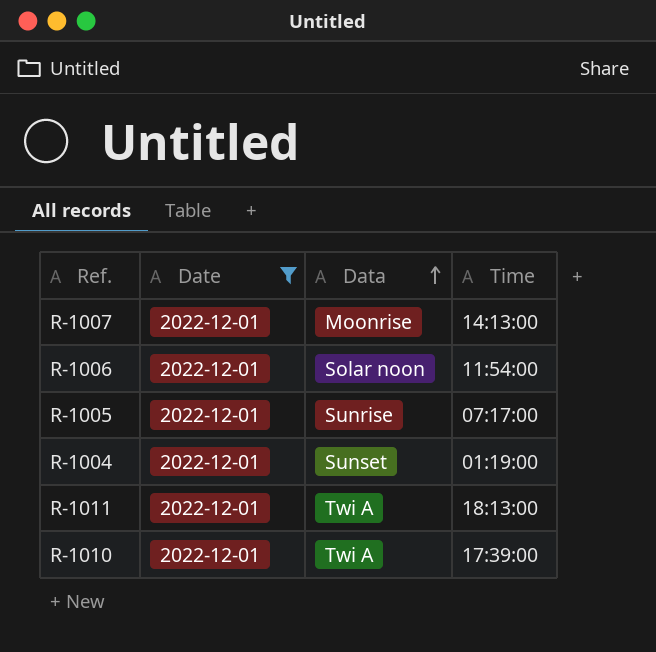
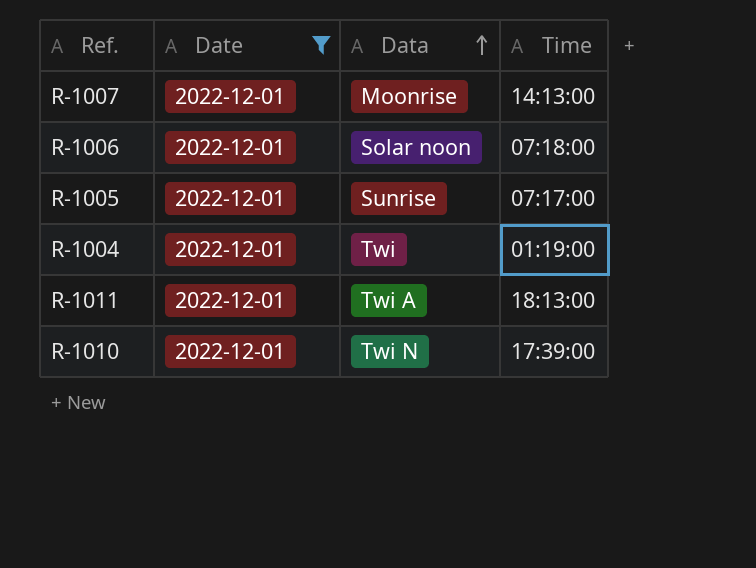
R-1006 | Time: 11:54:00 -> 07:18:00
R-1004 | Data: Sunset -> Twi
R-1010 | Data: Twi A -> Twi N

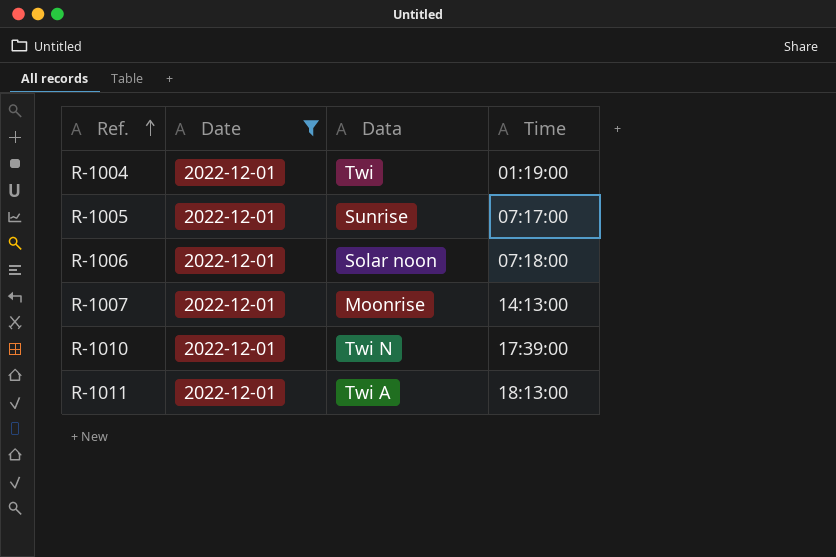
row order: Data ascending -> Ref. ascending

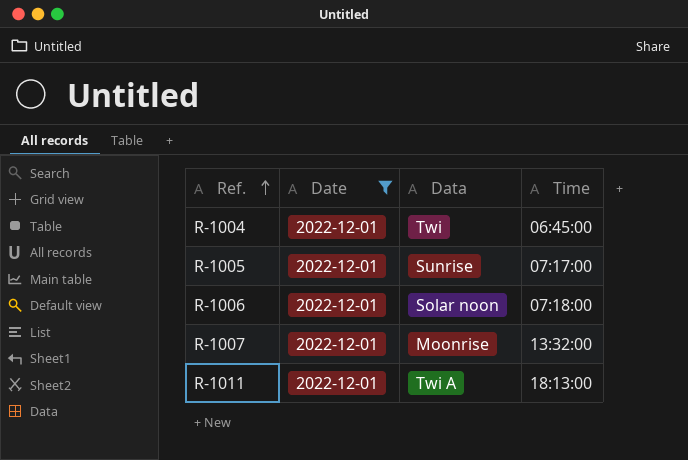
row R-1010: 2022-12-01 | Twi N | 17:39:00 -> none
R-1004 | Time: 01:19:00 -> 06:45:00
R-1007 | Time: 14:13:00 -> 13:32:00

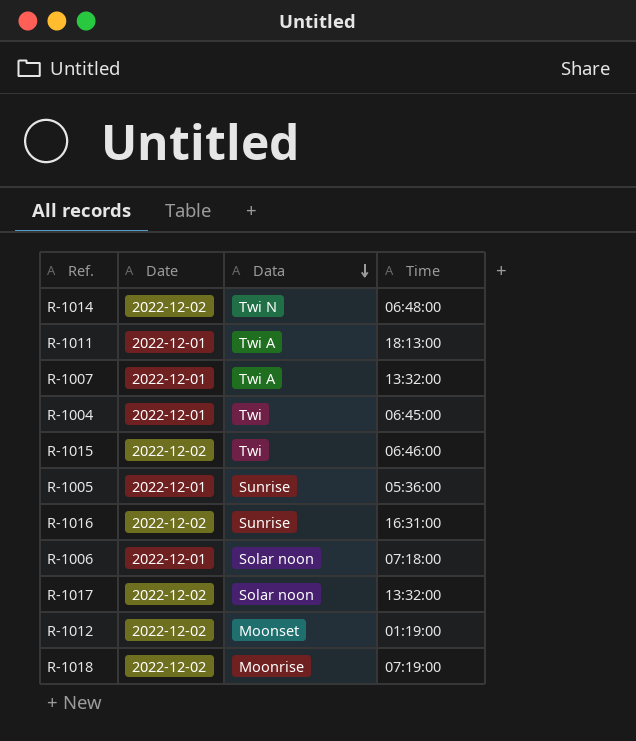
filter: Date = 2022-12-01 -> none
row order: Ref. ascending -> Data descending
R-1007 | Data: Moonrise -> Twi A
R-1005 | Time: 07:17:00 -> 05:36:00

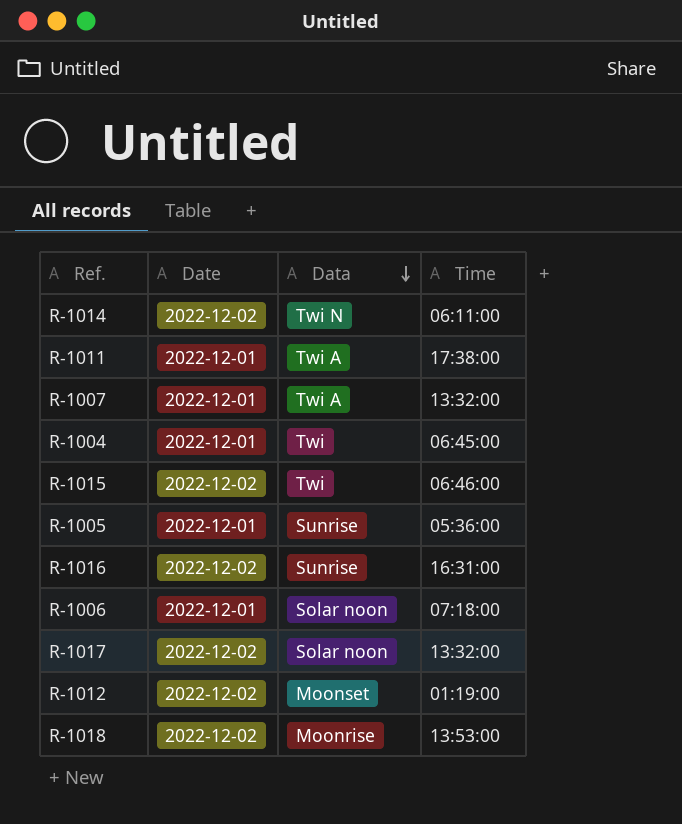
R-1014 | Time: 06:48:00 -> 06:11:00
R-1011 | Time: 18:13:00 -> 17:38:00
R-1018 | Time: 07:19:00 -> 13:53:00

